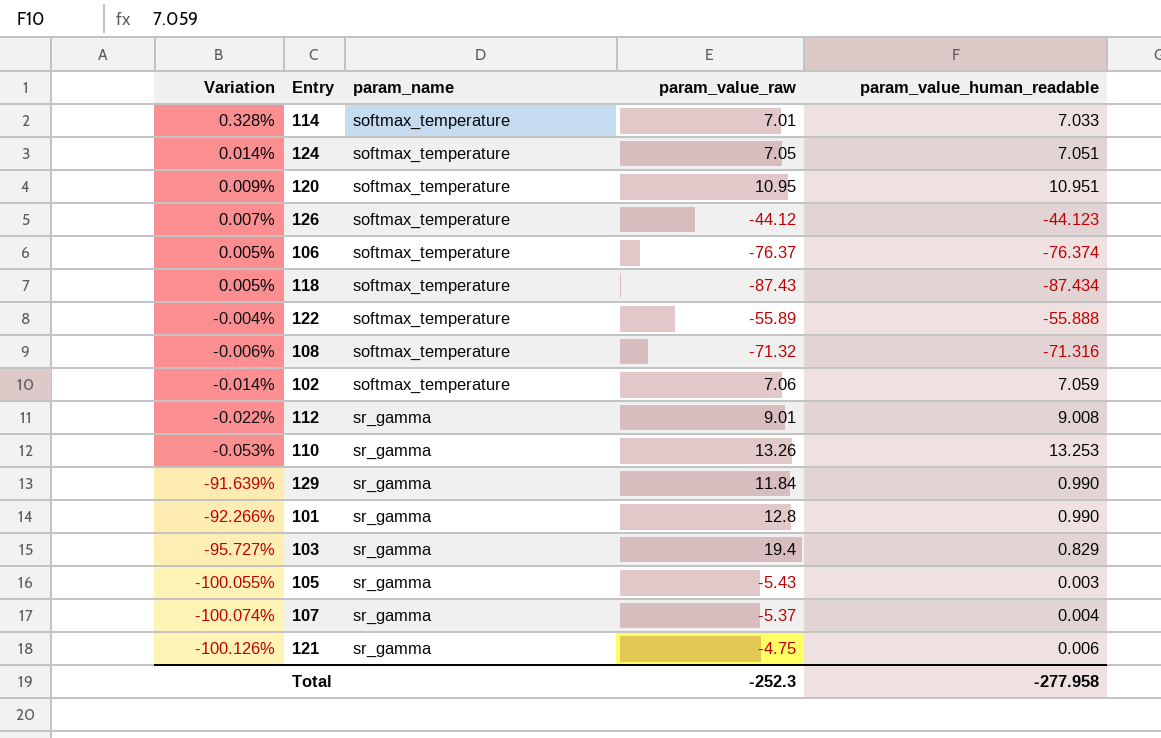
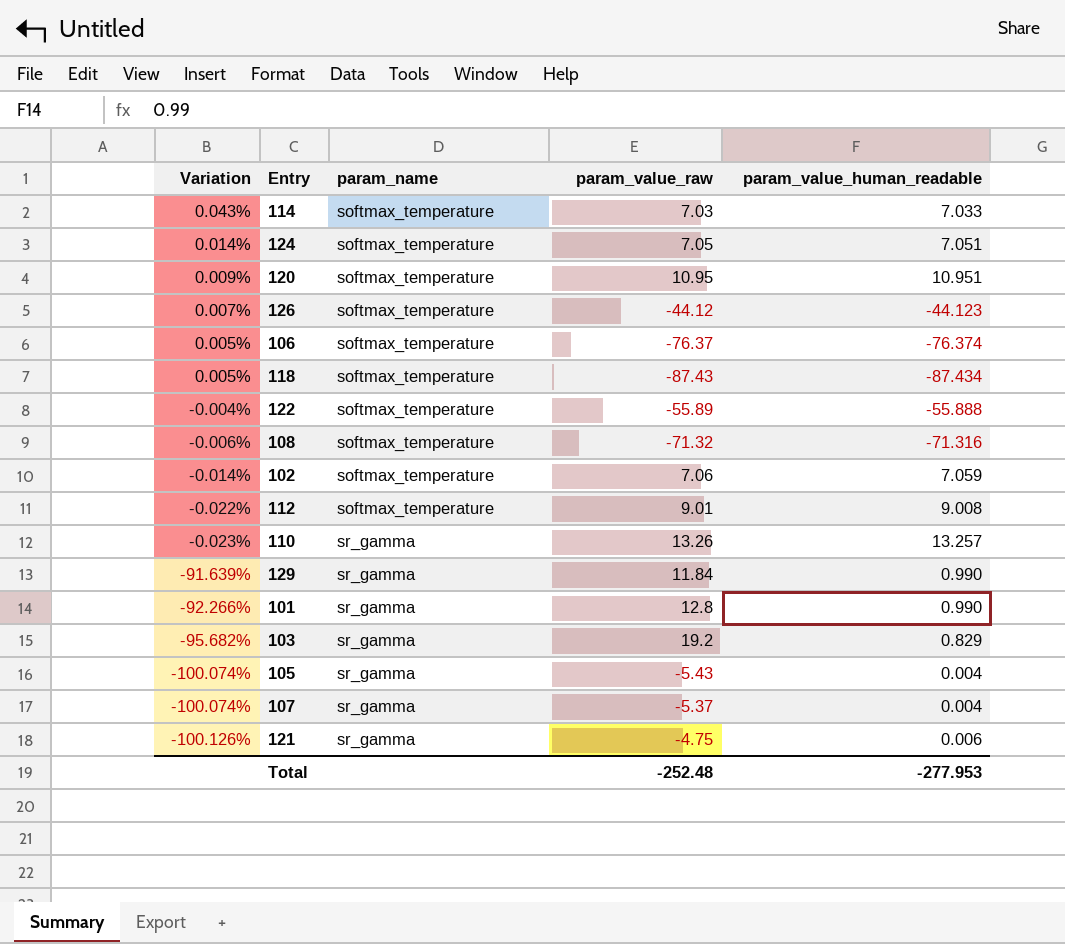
114 | Variation: 0.328% -> 0.043%
114 | param_value_raw: 7.01 -> 7.03
112 | param_name: sr_gamma -> softmax_temperature
110 | Variation: -0.053% -> -0.023%
110 | param_value_human_readable: 13.253 -> 13.257
103 | Variation: -95.727% -> -95.682%
103 | param_value_raw: 19.4 -> 19.2
105 | Variation: -100.055% -> -100.074%
105 | param_value_human_readable: 0.003 -> 0.004
Total | param_value_raw: -252.3 -> -252.48
Total | param_value_human_readable: -277.958 -> -277.953

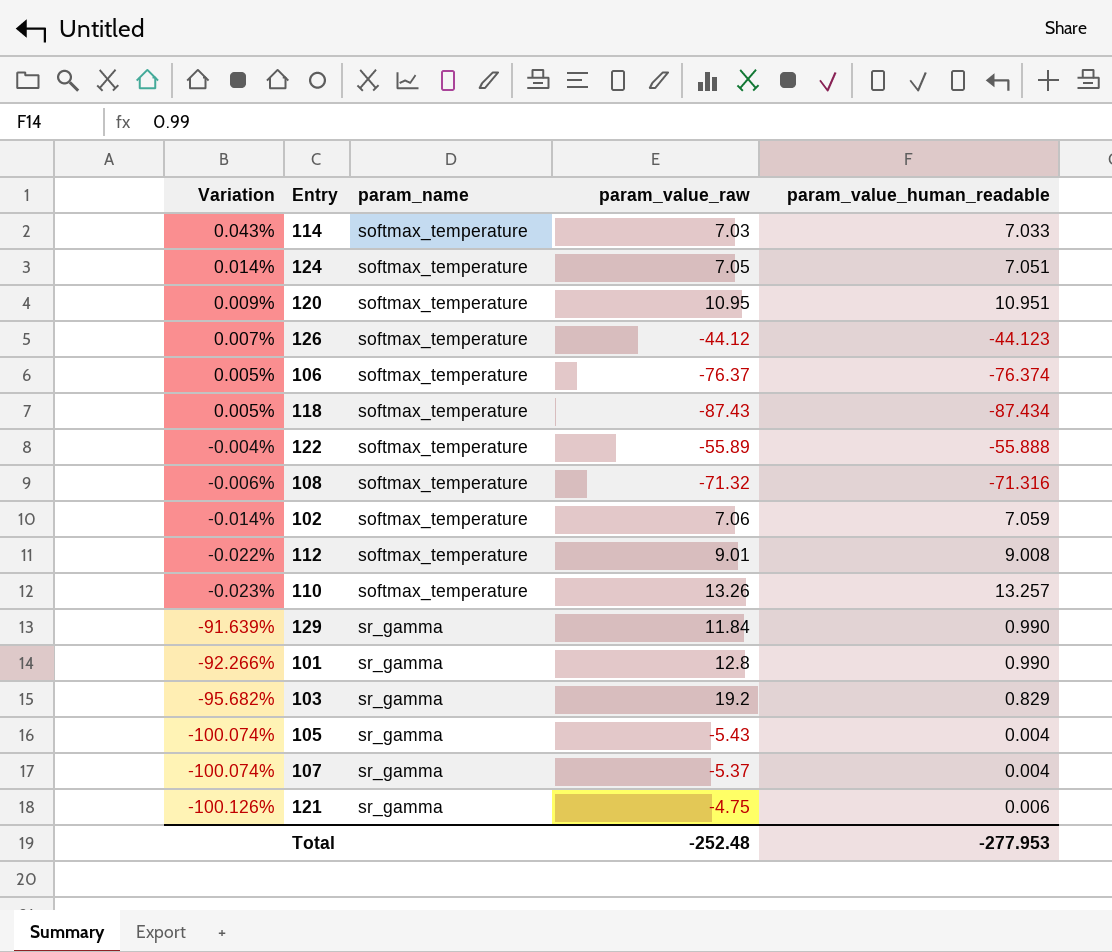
110 | param_name: sr_gamma -> softmax_temperature

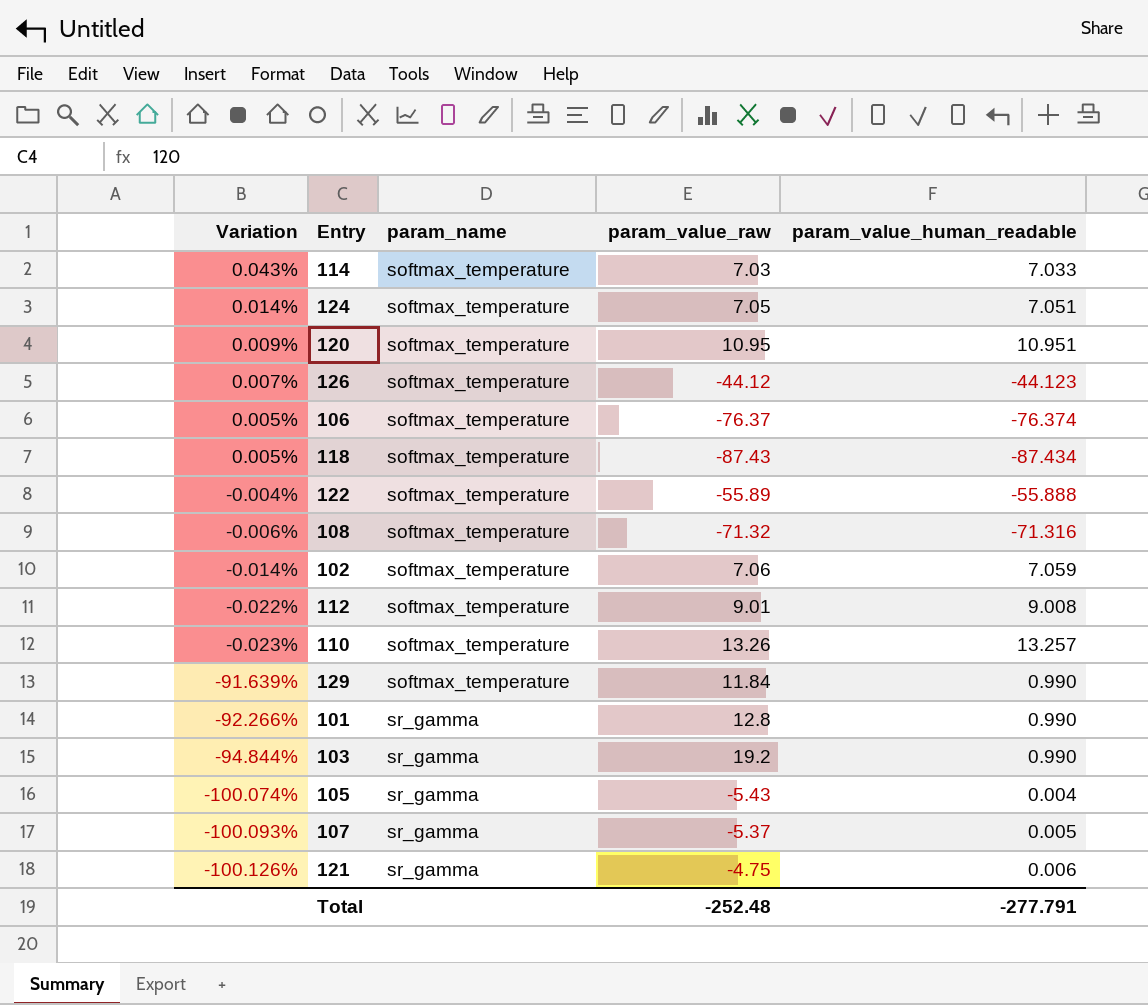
129 | param_name: sr_gamma -> softmax_temperature
103 | Variation: -95.682% -> -94.844%
103 | param_value_human_readable: 0.829 -> 0.990
107 | Variation: -100.074% -> -100.093%
107 | param_value_human_readable: 0.004 -> 0.005
Total | param_value_human_readable: -277.953 -> -277.791

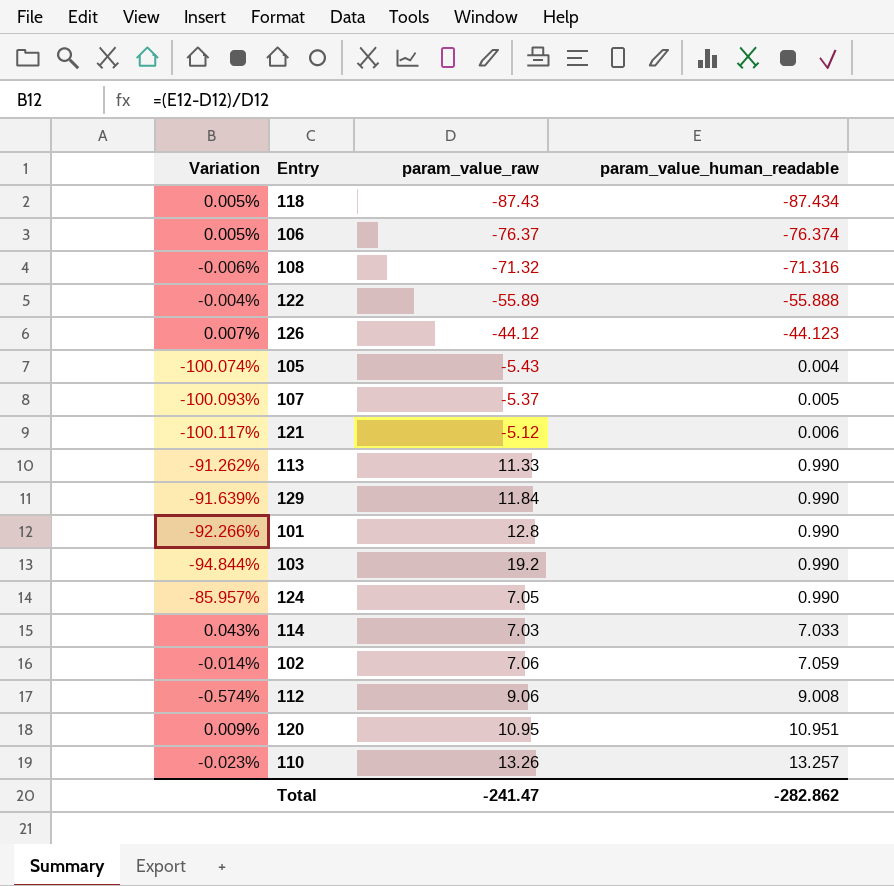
row order: Variation descending -> param_value_human_readable ascending
column param_name | position: 3 -> none
121 | Variation: -100.126% -> -100.117%
121 | param_value_raw: -4.75 -> -5.12
row 113: none -> -91.262% | 11.33 | 0.990
124 | Variation: 0.014% -> -85.957%
124 | param_value_human_readable: 7.051 -> 0.990
112 | Variation: -0.022% -> -0.574%
112 | param_value_raw: 9.01 -> 9.06
Total | param_value_raw: -252.48 -> -241.47
Total | param_value_human_readable: -277.791 -> -282.862

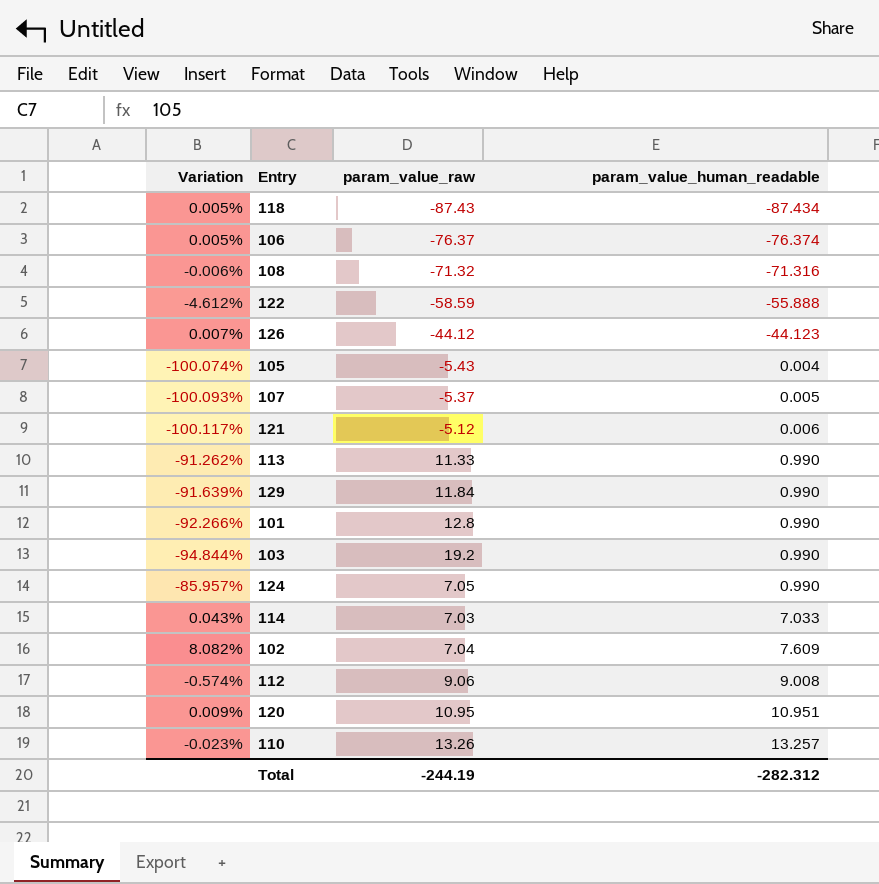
122 | Variation: -0.004% -> -4.612%
122 | param_value_raw: -55.89 -> -58.59
102 | Variation: -0.014% -> 8.082%
102 | param_value_raw: 7.06 -> 7.04
102 | param_value_human_readable: 7.059 -> 7.609
Total | param_value_raw: -241.47 -> -244.19
Total | param_value_human_readable: -282.862 -> -282.312

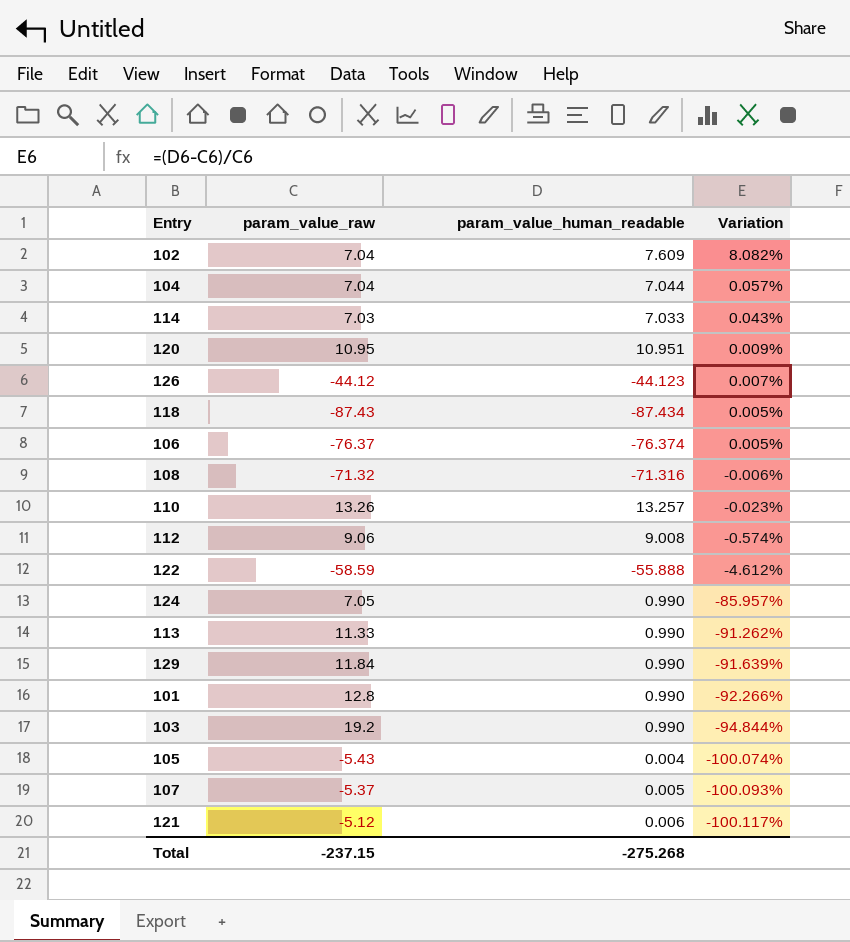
row order: param_value_human_readable ascending -> Variation descending
column Variation | position: 1 -> 4
row 104: none -> 7.04 | 7.044 | 0.057%
Total | param_value_raw: -244.19 -> -237.15
Total | param_value_human_readable: -282.312 -> -275.268

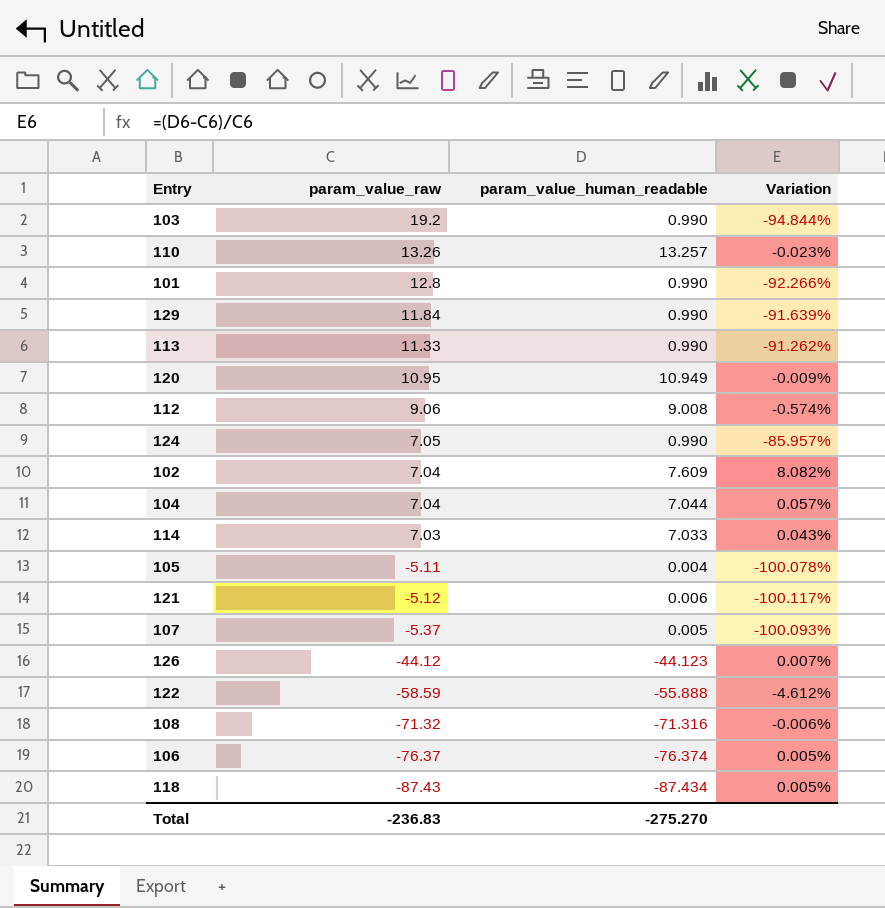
row order: Variation descending -> param_value_raw descending
120 | param_value_human_readable: 10.951 -> 10.949
120 | Variation: 0.009% -> -0.009%
105 | param_value_raw: -5.43 -> -5.11
105 | Variation: -100.074% -> -100.078%
Total | param_value_raw: -237.15 -> -236.83
Total | param_value_human_readable: -275.268 -> -275.270

